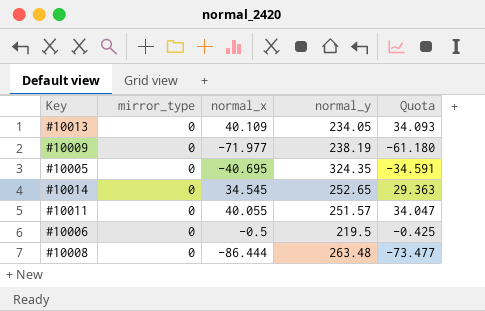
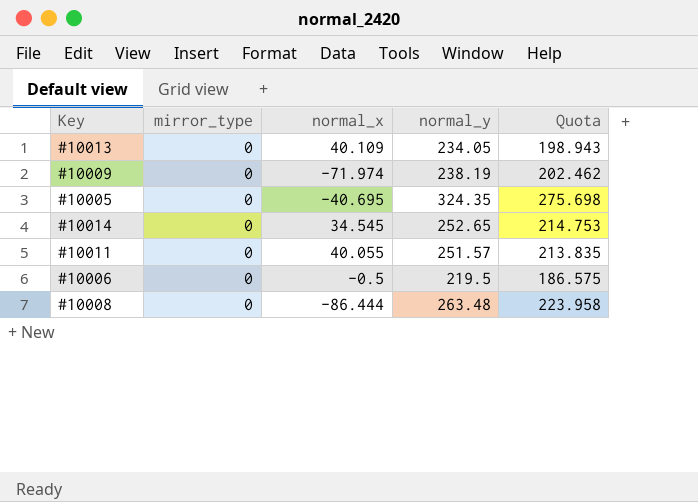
column Quota | formula: [normal_x] * 0.85 -> [normal_y] * 0.85
#10009 | normal_x: -71.977 -> -71.974

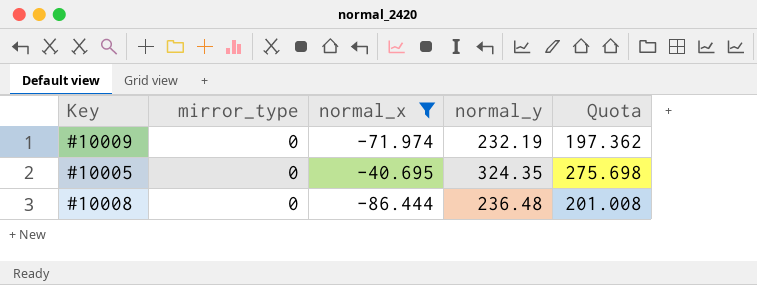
filter: none -> normal_x <= -40.695
#10009 | normal_y: 238.19 -> 232.19
#10009 | Quota: 202.462 -> 197.362
#10008 | normal_y: 263.48 -> 236.48
#10008 | Quota: 223.958 -> 201.008

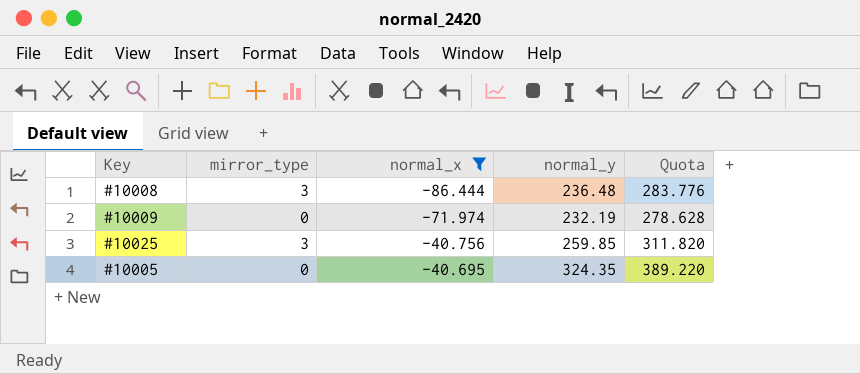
row order: none -> normal_x ascending
column Quota | formula: [normal_y] * 0.85 -> [normal_y] * 1.2
#10008 | mirror_type: 0 -> 3
row #10025: none -> 3 | -40.756 | 259.85 | 311.820

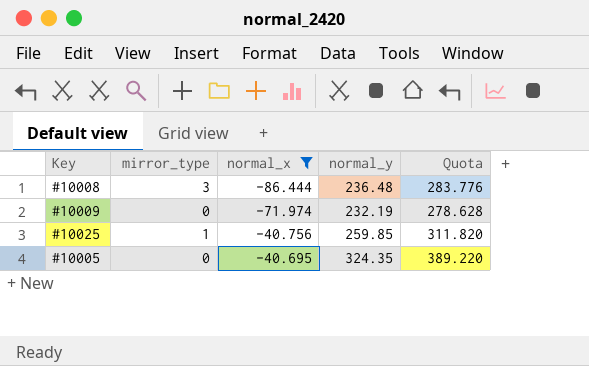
#10025 | mirror_type: 3 -> 1

